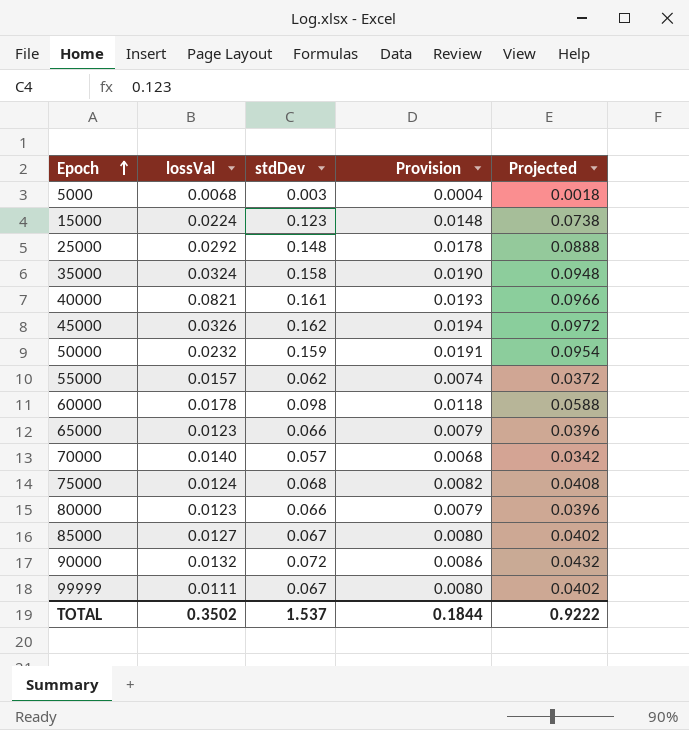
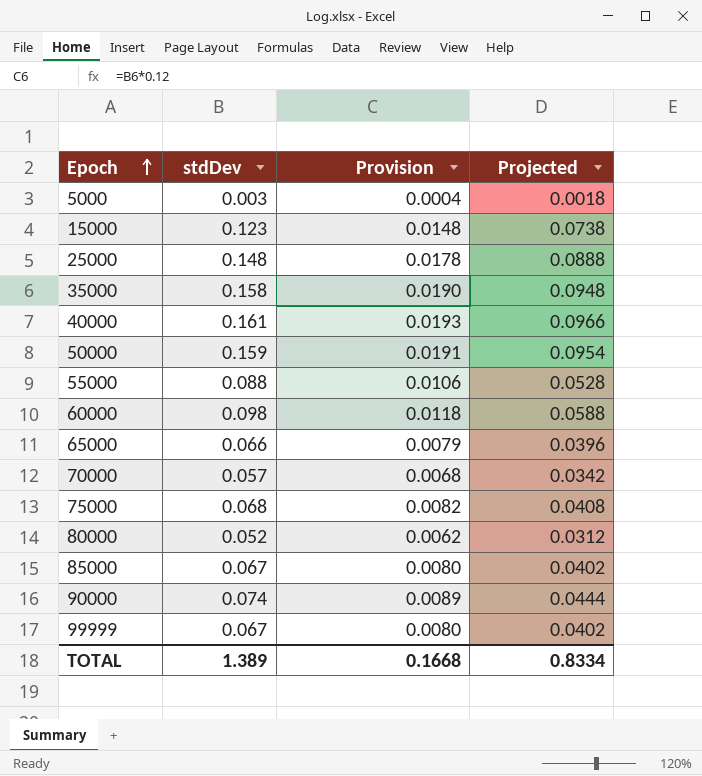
column lossVal | position: 2 -> none
row 45000: 0.0326 | 0.162 | 0.0194 | 0.0972 -> none
55000 | stdDev: 0.062 -> 0.088
55000 | Provision: 0.0074 -> 0.0106
55000 | Projected: 0.0372 -> 0.0528
80000 | stdDev: 0.066 -> 0.052
80000 | Provision: 0.0079 -> 0.0062
80000 | Projected: 0.0396 -> 0.0312
90000 | stdDev: 0.072 -> 0.074
90000 | Provision: 0.0086 -> 0.0089
90000 | Projected: 0.0432 -> 0.0444
TOTAL | stdDev: 1.537 -> 1.389
TOTAL | Provision: 0.1844 -> 0.1668
TOTAL | Projected: 0.9222 -> 0.8334

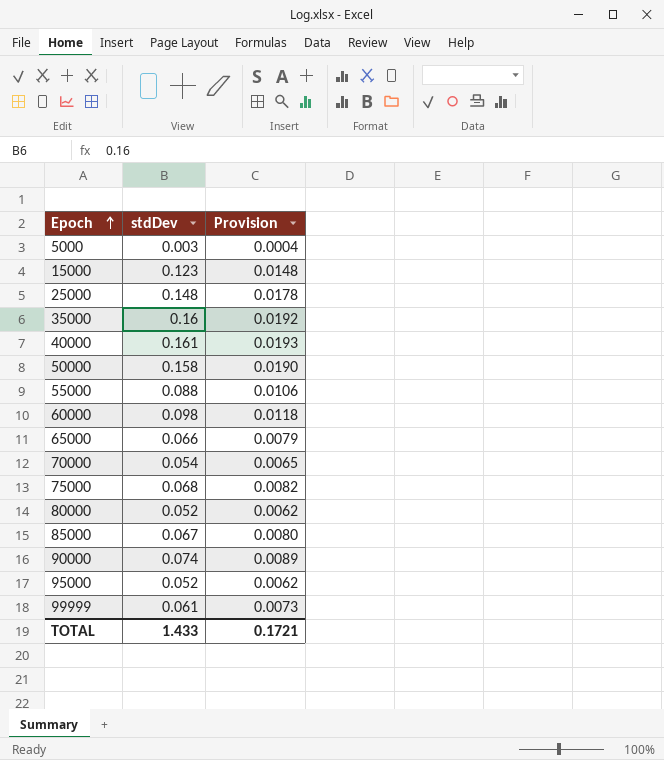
column Projected | formula: [stdDev] * 0.6 -> none
35000 | stdDev: 0.158 -> 0.16
35000 | Provision: 0.0190 -> 0.0192
50000 | stdDev: 0.159 -> 0.158
50000 | Provision: 0.0191 -> 0.0190
70000 | stdDev: 0.057 -> 0.054
70000 | Provision: 0.0068 -> 0.0065
row 95000: none -> 0.052 | 0.0062
99999 | stdDev: 0.067 -> 0.061
99999 | Provision: 0.0080 -> 0.0073
TOTAL | stdDev: 1.389 -> 1.433
TOTAL | Provision: 0.1668 -> 0.1721

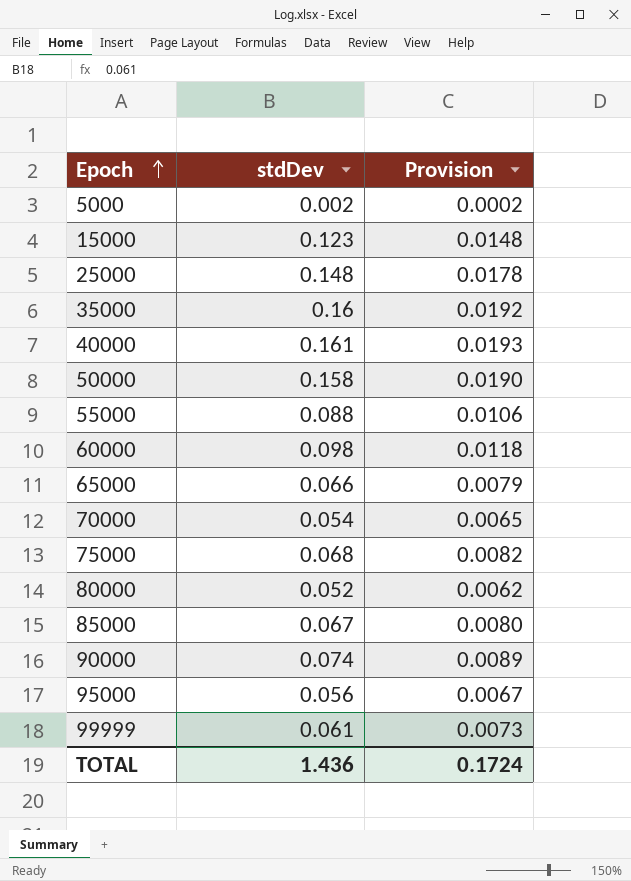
5000 | stdDev: 0.003 -> 0.002
5000 | Provision: 0.0004 -> 0.0002
95000 | stdDev: 0.052 -> 0.056
95000 | Provision: 0.0062 -> 0.0067
TOTAL | stdDev: 1.433 -> 1.436
TOTAL | Provision: 0.1721 -> 0.1724

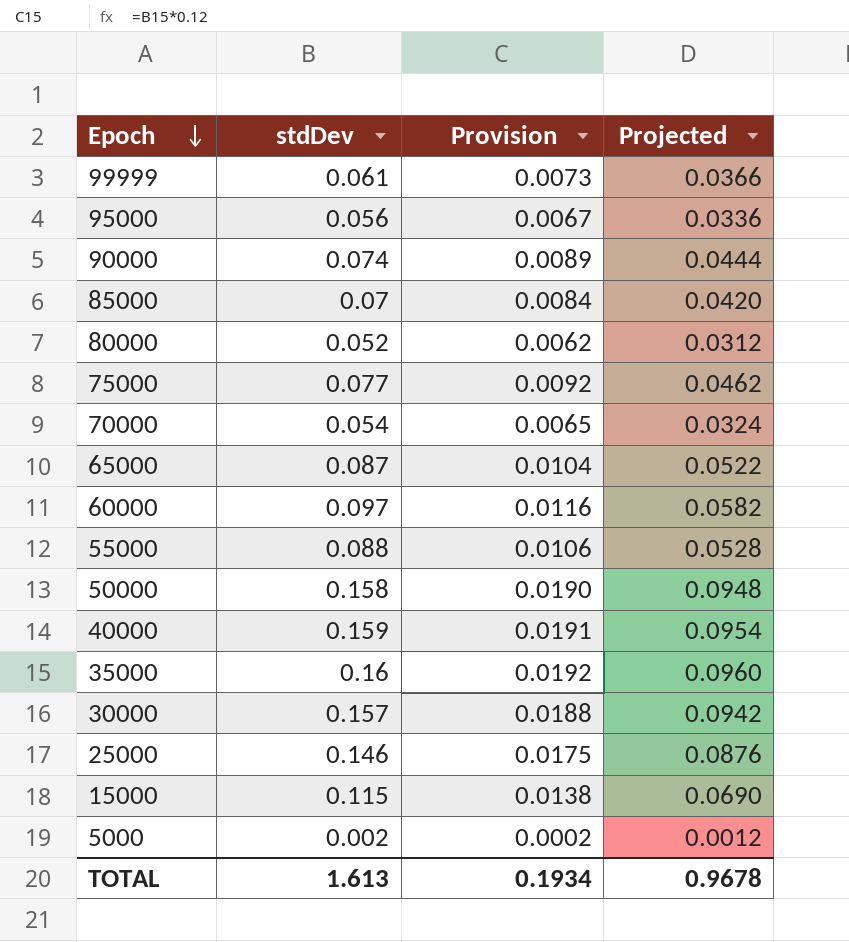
row order: Epoch ascending -> Epoch descending
column Projected | formula: none -> [stdDev] * 0.6
85000 | stdDev: 0.067 -> 0.07
85000 | Provision: 0.0080 -> 0.0084
75000 | stdDev: 0.068 -> 0.077
75000 | Provision: 0.0082 -> 0.0092
65000 | stdDev: 0.066 -> 0.087
65000 | Provision: 0.0079 -> 0.0104
60000 | stdDev: 0.098 -> 0.097
60000 | Provision: 0.0118 -> 0.0116
40000 | stdDev: 0.161 -> 0.159
40000 | Provision: 0.0193 -> 0.0191
row 30000: none -> 0.157 | 0.0188 | 0.0942
25000 | stdDev: 0.148 -> 0.146
25000 | Provision: 0.0178 -> 0.0175
15000 | stdDev: 0.123 -> 0.115
15000 | Provision: 0.0148 -> 0.0138
TOTAL | stdDev: 1.436 -> 1.613
TOTAL | Provision: 0.1724 -> 0.1934

